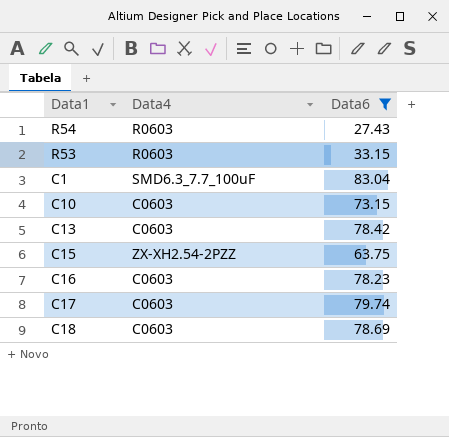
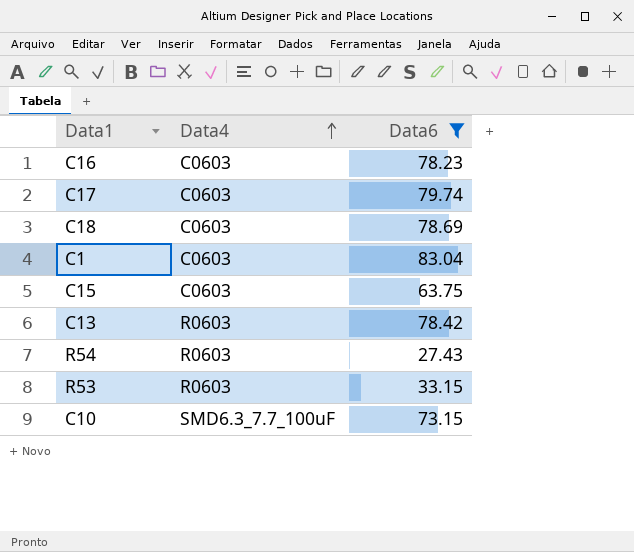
row order: none -> Data4 ascending
C1 | Data4: SMD6.3_7.7_100uF -> C0603
C15 | Data4: ZX-XH2.54-2PZZ -> C0603
C13 | Data4: C0603 -> R0603
C10 | Data4: C0603 -> SMD6.3_7.7_100uF

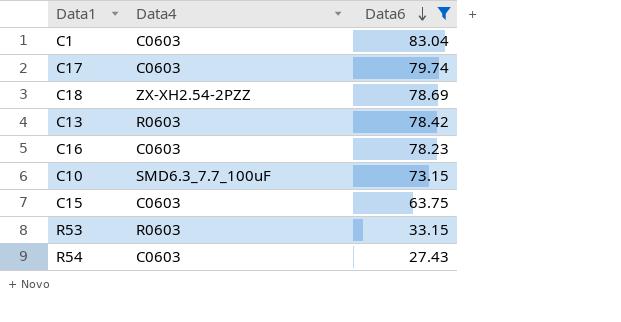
row order: Data4 ascending -> Data6 descending
C18 | Data4: C0603 -> ZX-XH2.54-2PZZ
R54 | Data4: R0603 -> C0603

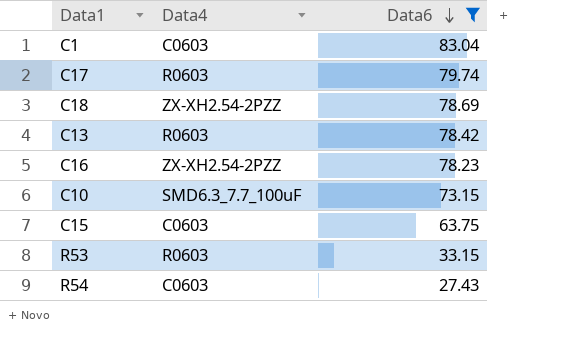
C17 | Data4: C0603 -> R0603
C16 | Data4: C0603 -> ZX-XH2.54-2PZZ

